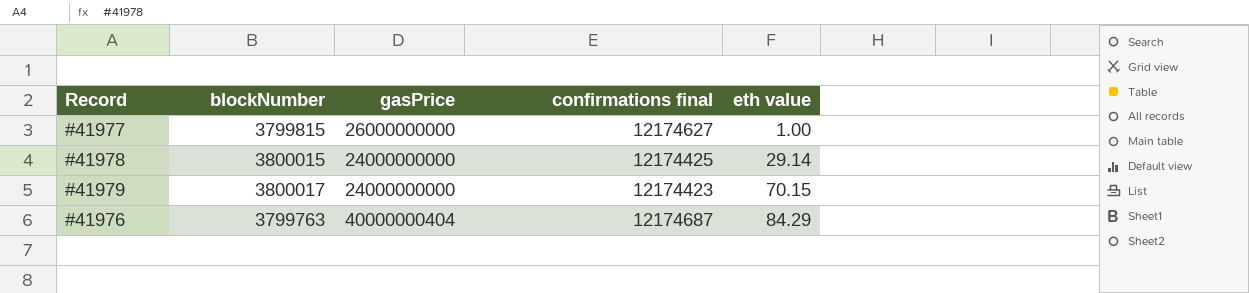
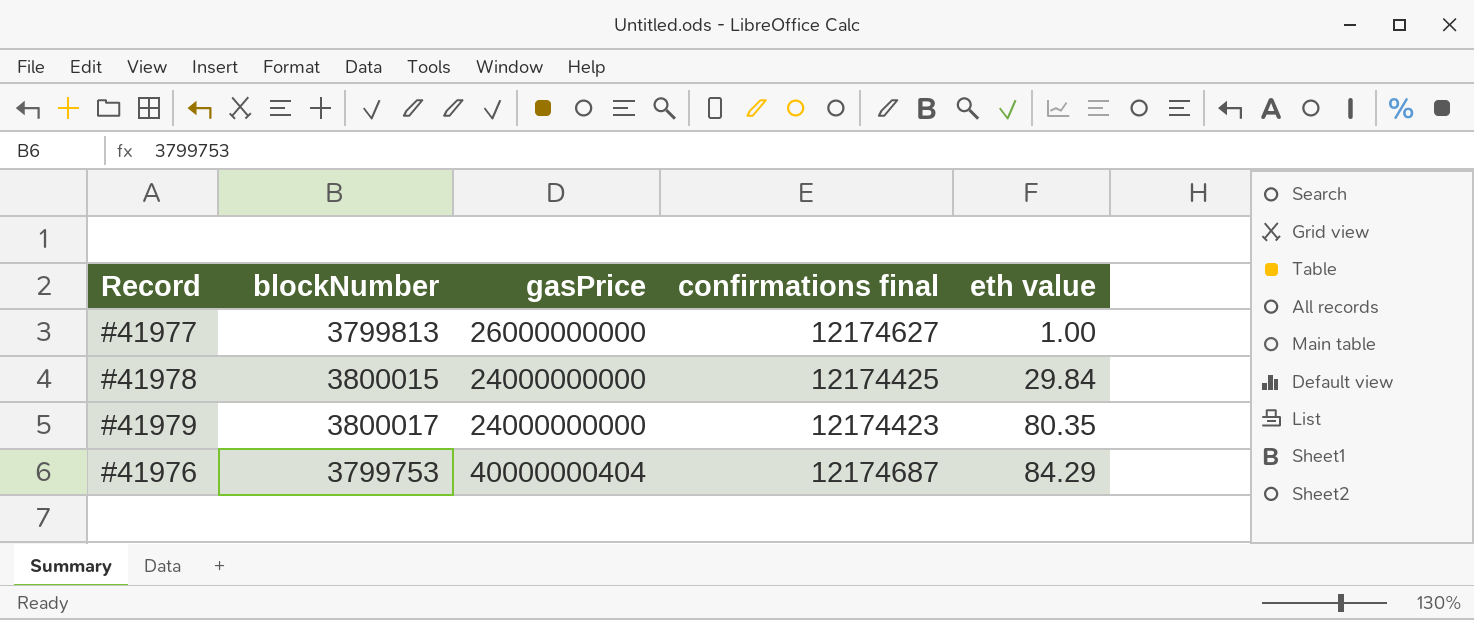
#41977 | blockNumber: 3799815 -> 3799813
#41978 | eth value: 29.14 -> 29.84
#41979 | eth value: 70.15 -> 80.35
#41976 | blockNumber: 3799763 -> 3799753

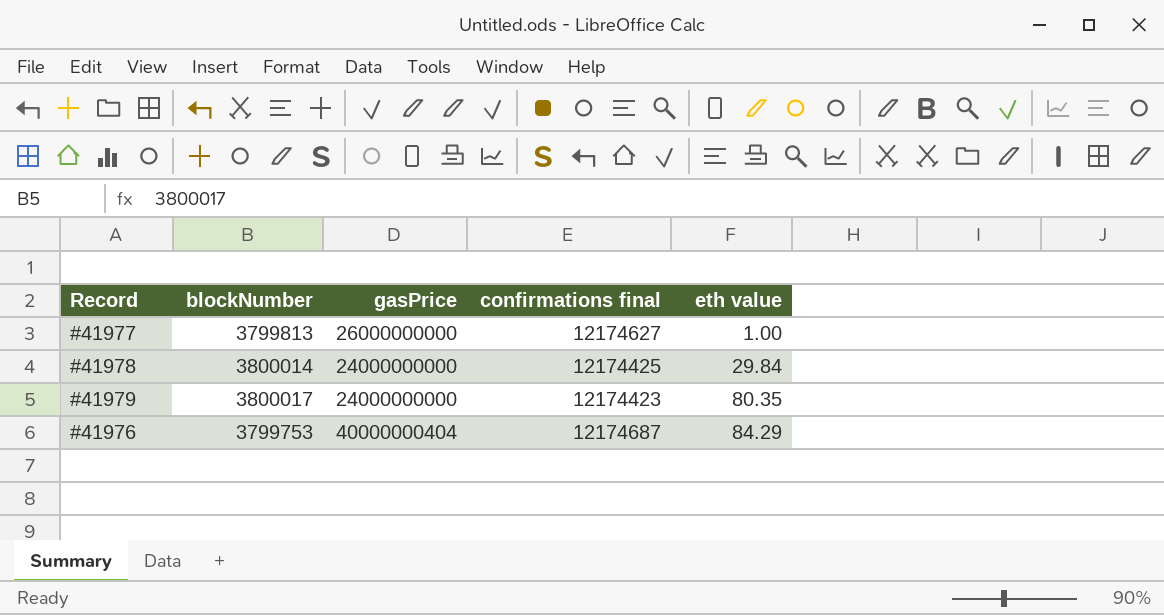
#41978 | blockNumber: 3800015 -> 3800014

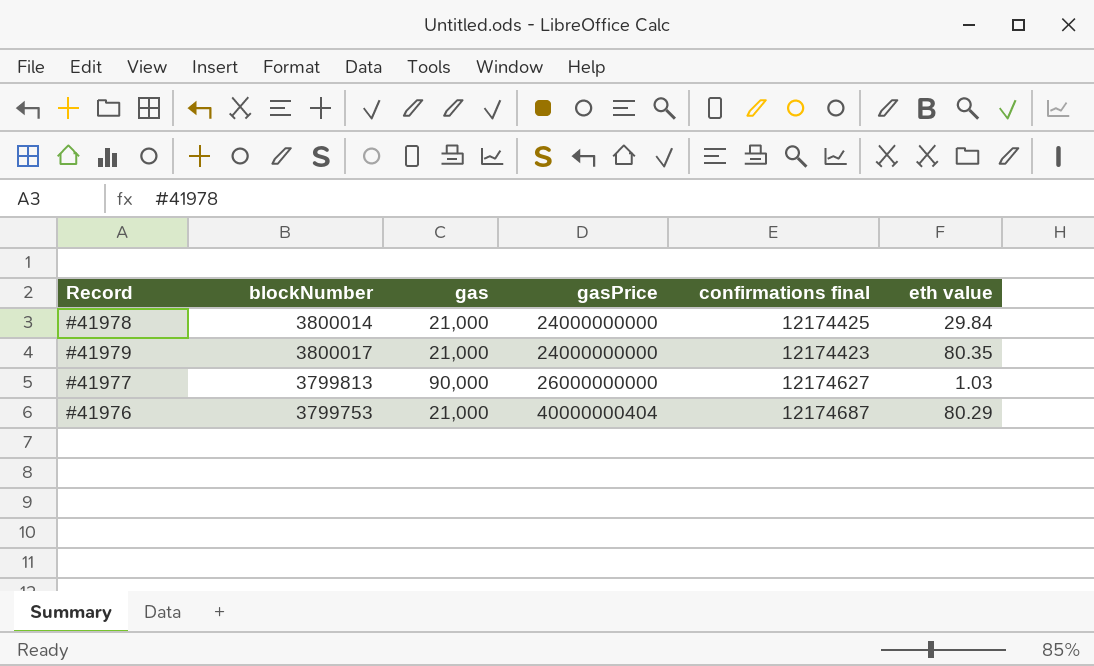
row order: eth value ascending -> gasPrice ascending
column gas | position: none -> 3
#41977 | eth value: 1.00 -> 1.03
#41976 | eth value: 84.29 -> 80.29

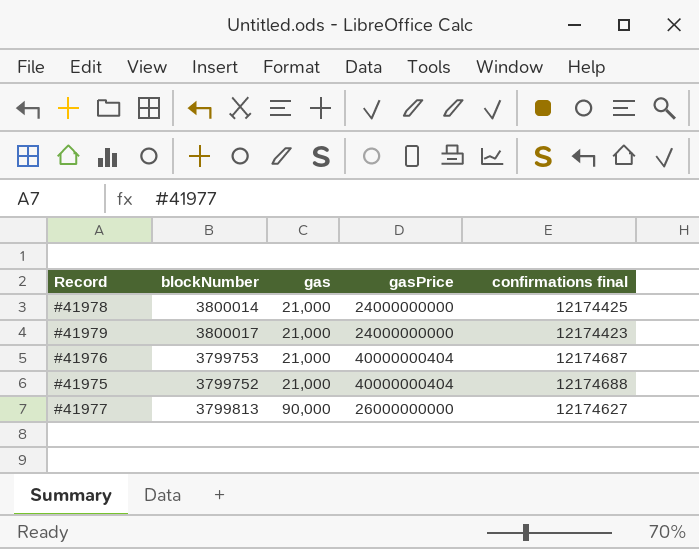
row order: gasPrice ascending -> gas ascending
column eth value | position: 6 -> none
row #41975: none -> 3799752 | 21,000 | 40000000404 | 12174688

